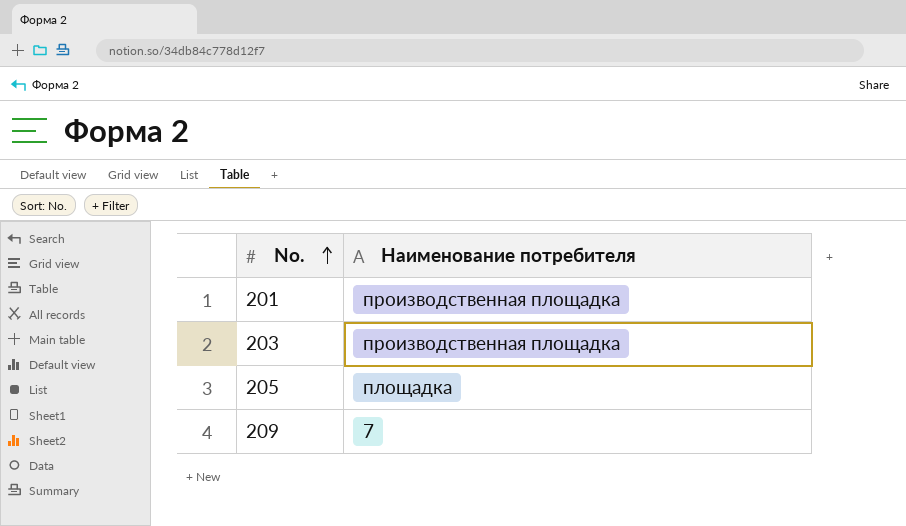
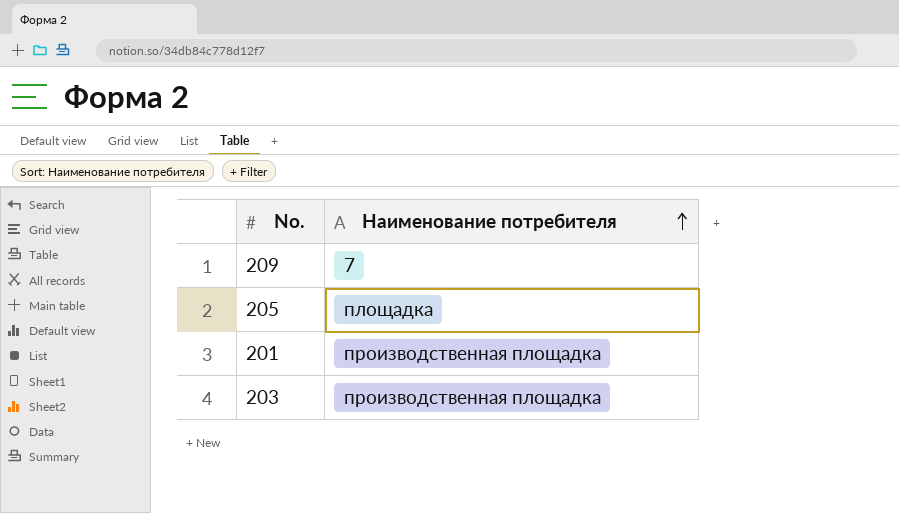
row order: No. ascending -> Наименование потребителя ascending

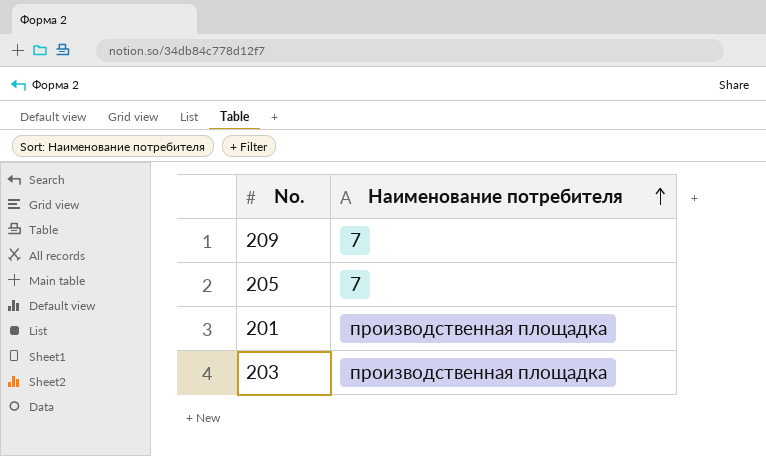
205 | Наименование потребителя: площадка -> 7

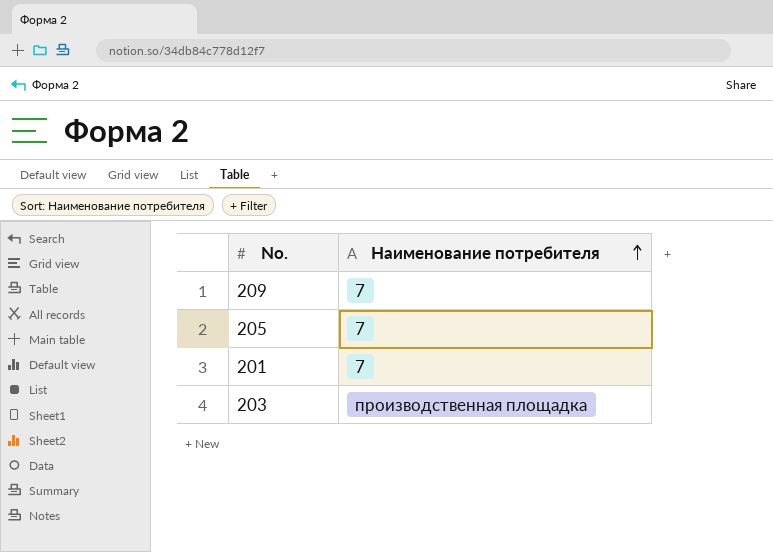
201 | Наименование потребителя: производственная площадка -> 7

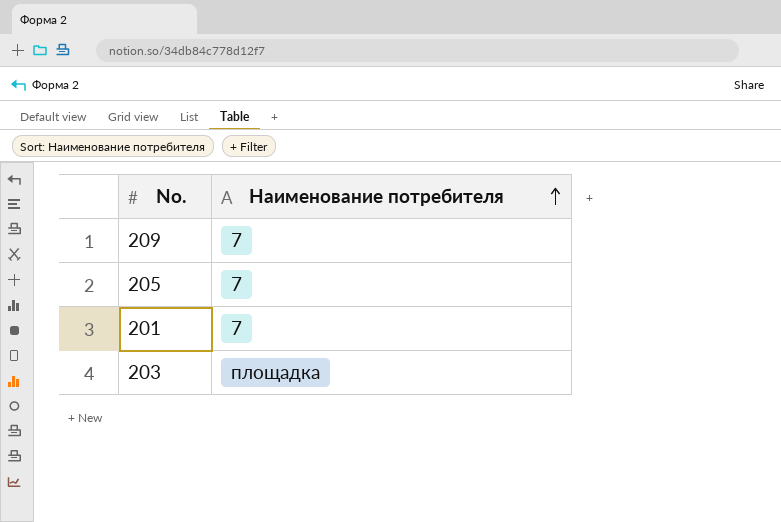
203 | Наименование потребителя: производственная площадка -> площадка

